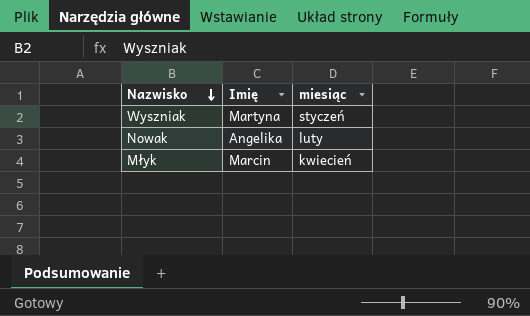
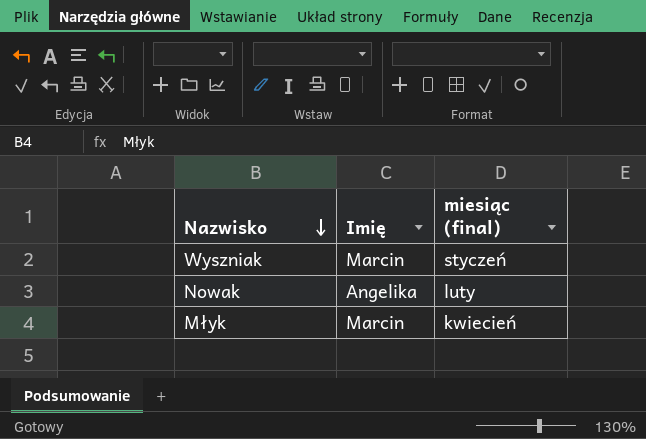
column name: miesiąc -> miesiąc (final)
Wyszniak | Imię: Martyna -> Marcin

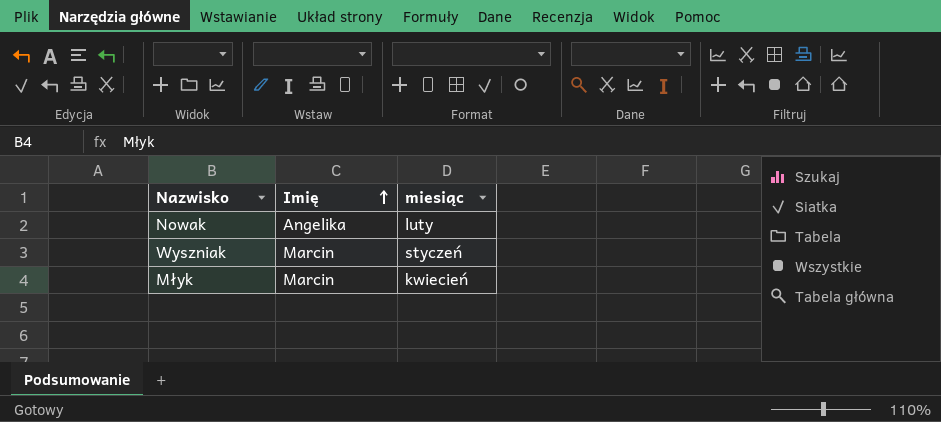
row order: Nazwisko descending -> Imię ascending
column name: miesiąc (final) -> miesiąc

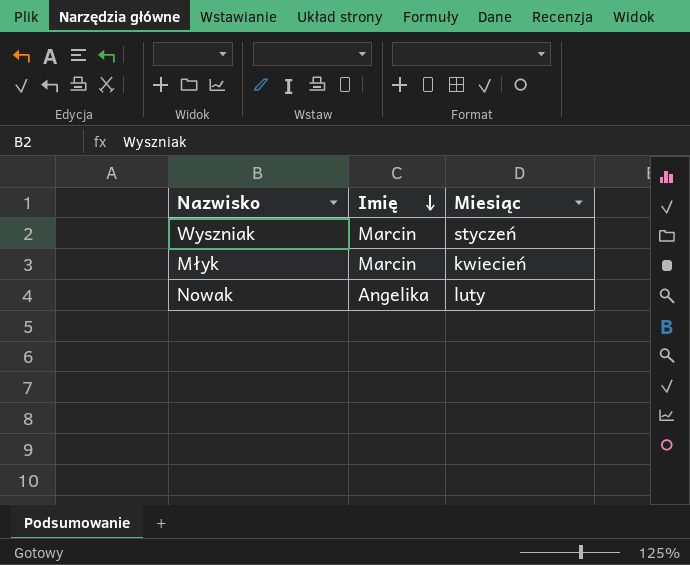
row order: Imię ascending -> Imię descending
column name: miesiąc -> Miesiąc

